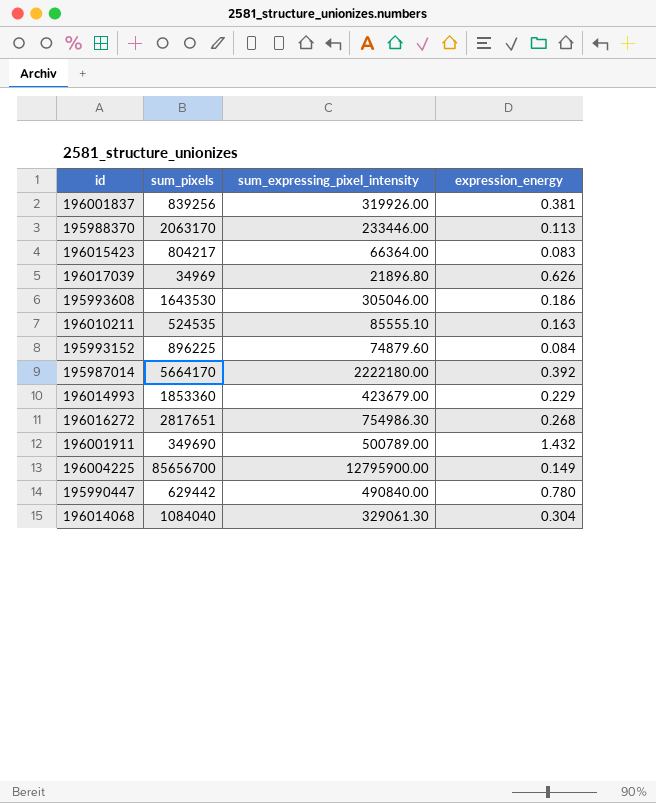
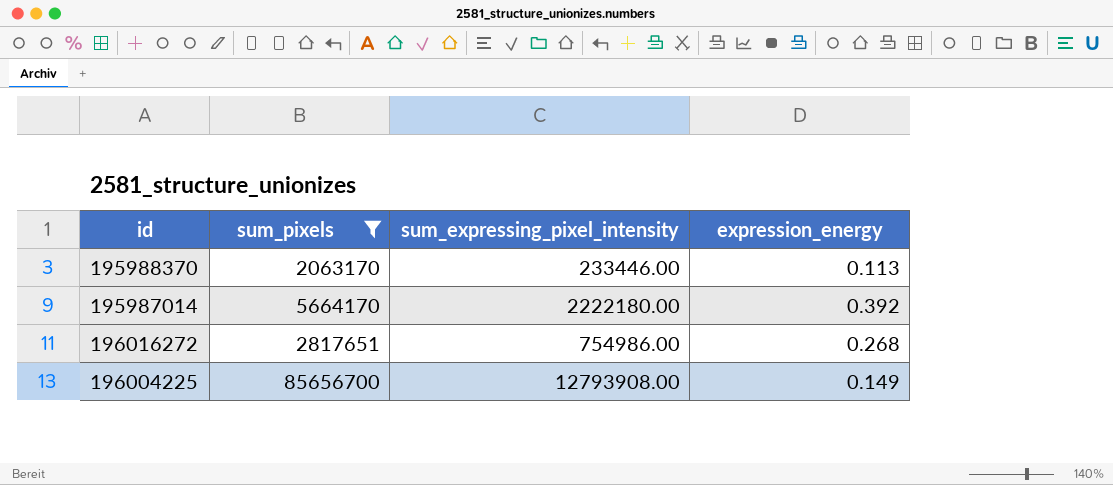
filter: none -> sum_pixels >= 2063170
196016272 | sum_expressing_pixel_intensity: 754986.30 -> 754986.00
196004225 | sum_expressing_pixel_intensity: 12795900.00 -> 12793908.00

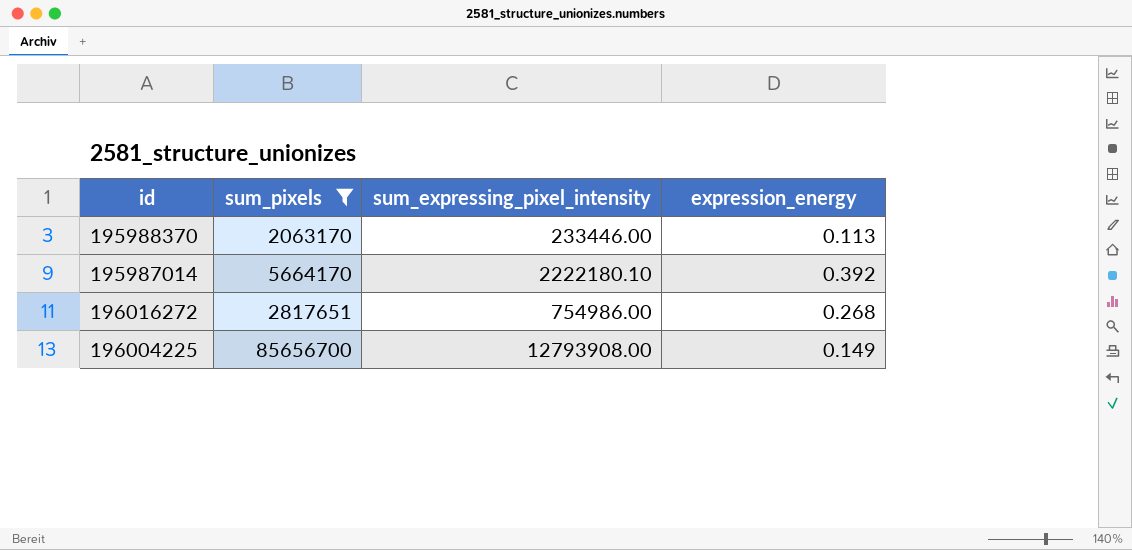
195987014 | sum_expressing_pixel_intensity: 2222180.00 -> 2222180.10

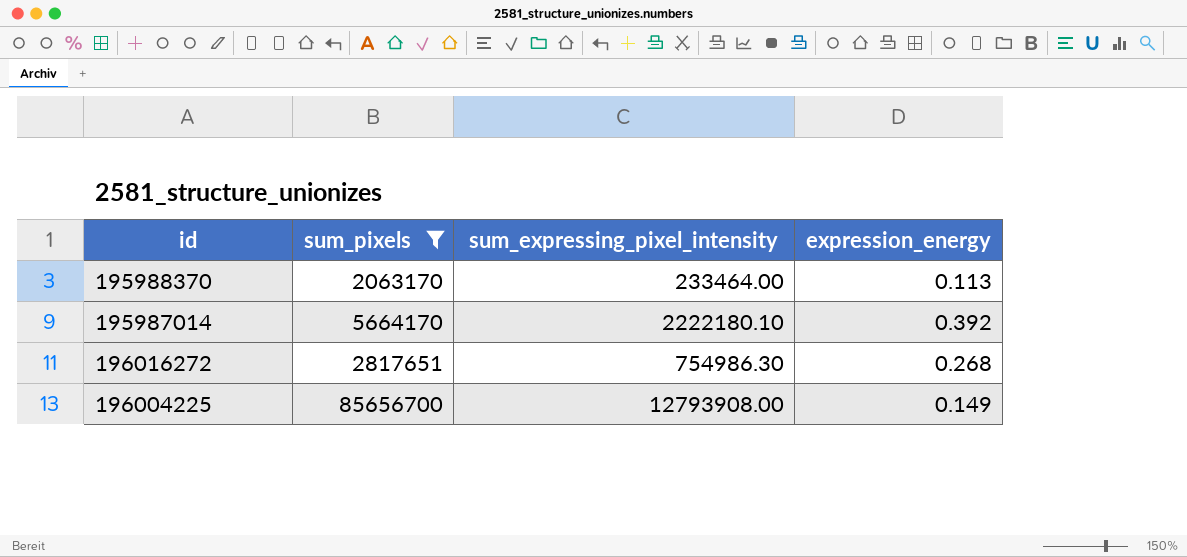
195988370 | sum_expressing_pixel_intensity: 233446.00 -> 233464.00
196016272 | sum_expressing_pixel_intensity: 754986.00 -> 754986.30

